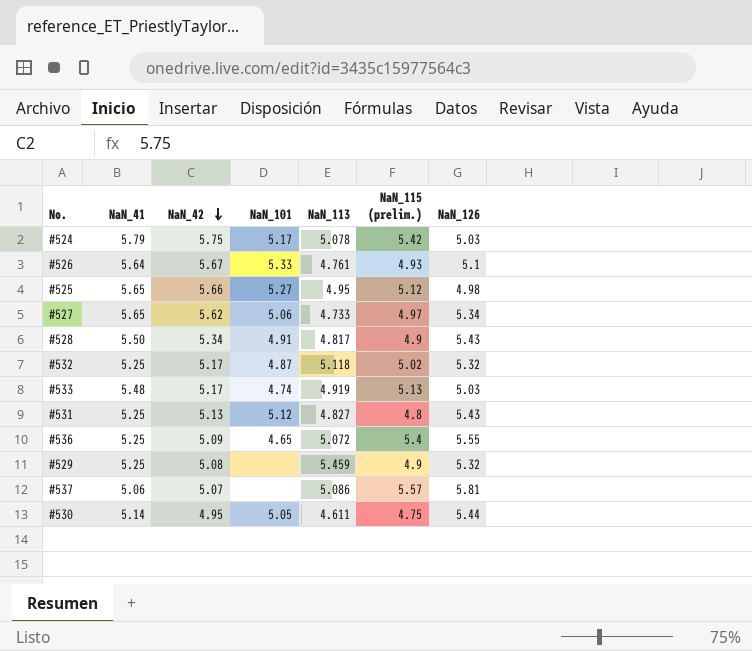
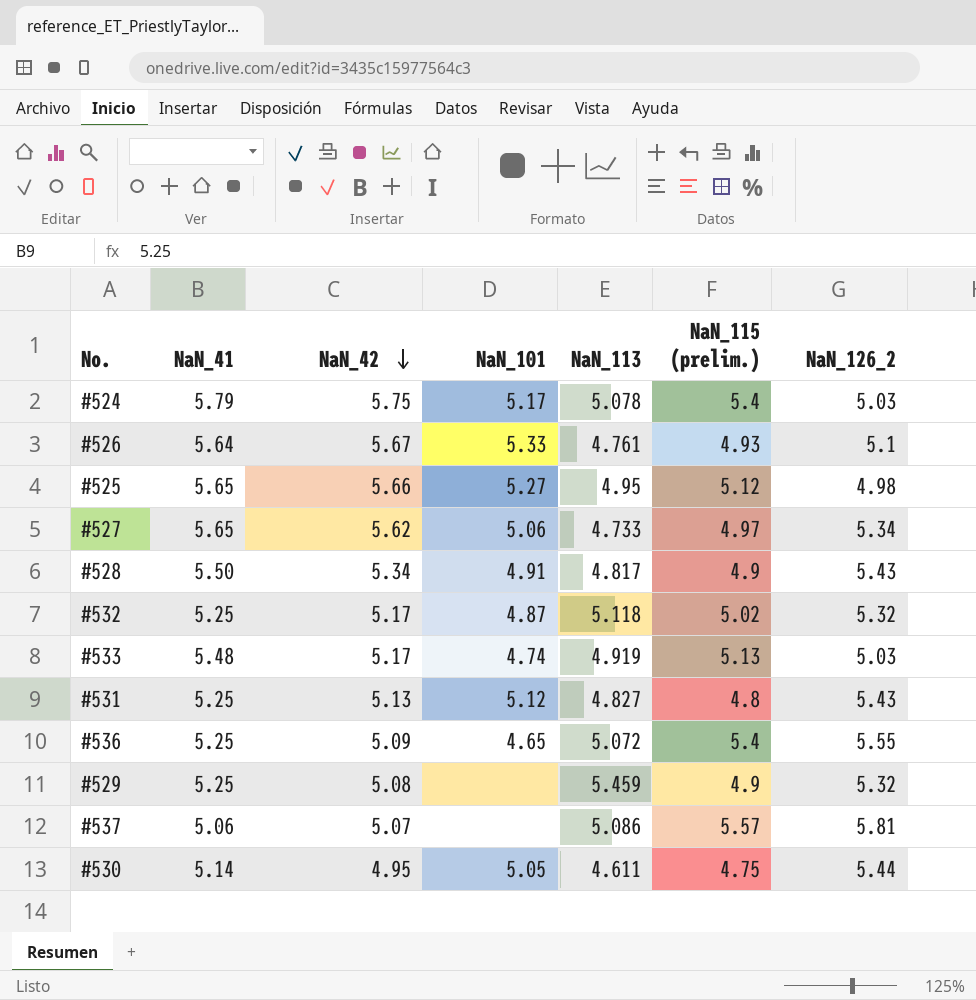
column name: NaN_126 -> NaN_126_2
#524 | NaN_115 (prelim.): 5.42 -> 5.4

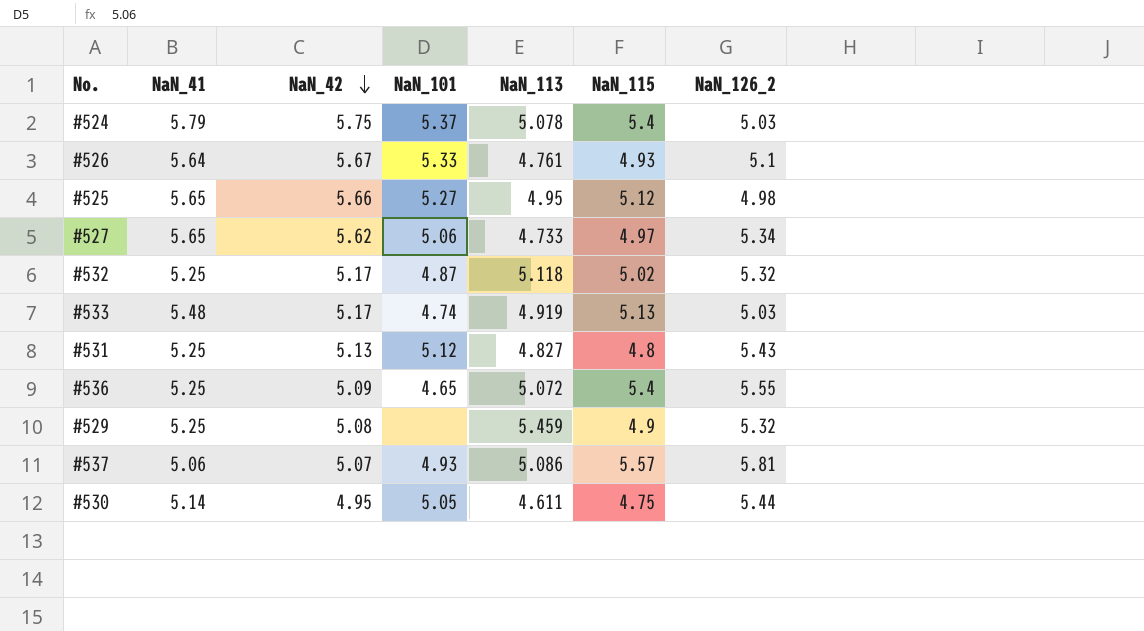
column name: NaN_115 (prelim.) -> NaN_115
row #528: 5.50 | 5.34 | 4.91 | 4.817 | 4.9 | 5.43 -> none
#524 | NaN_101: 5.17 -> 5.37
#537 | NaN_101: none -> 4.93

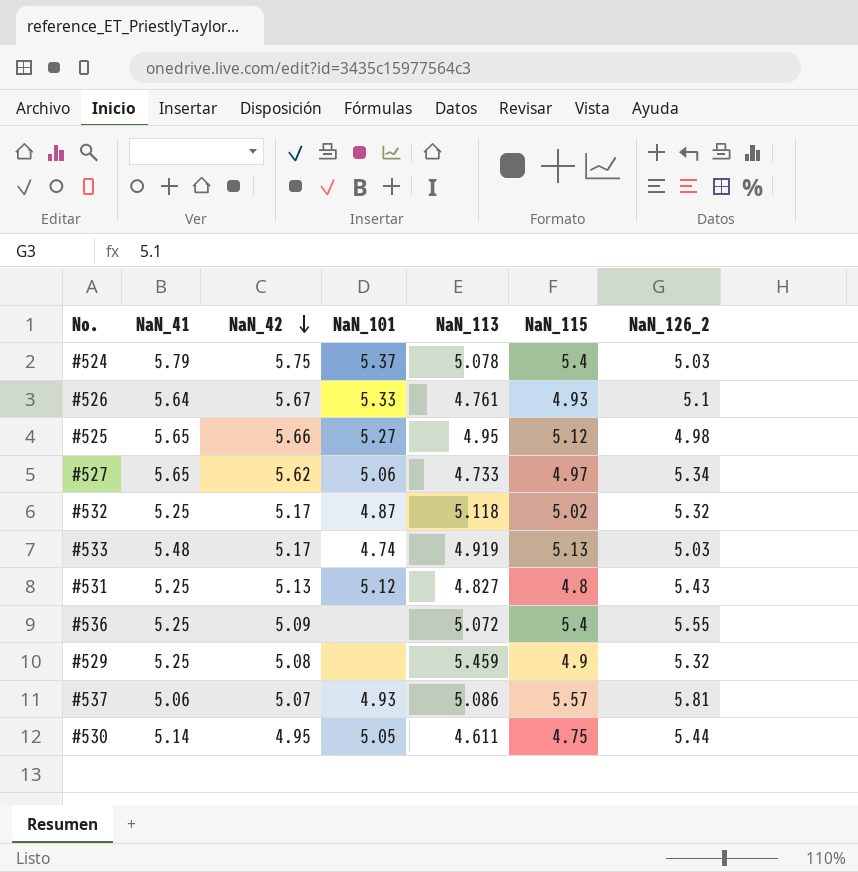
#536 | NaN_101: 4.65 -> none

